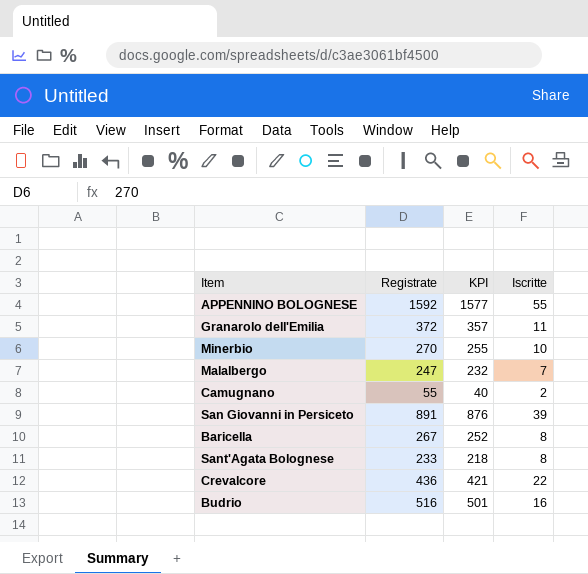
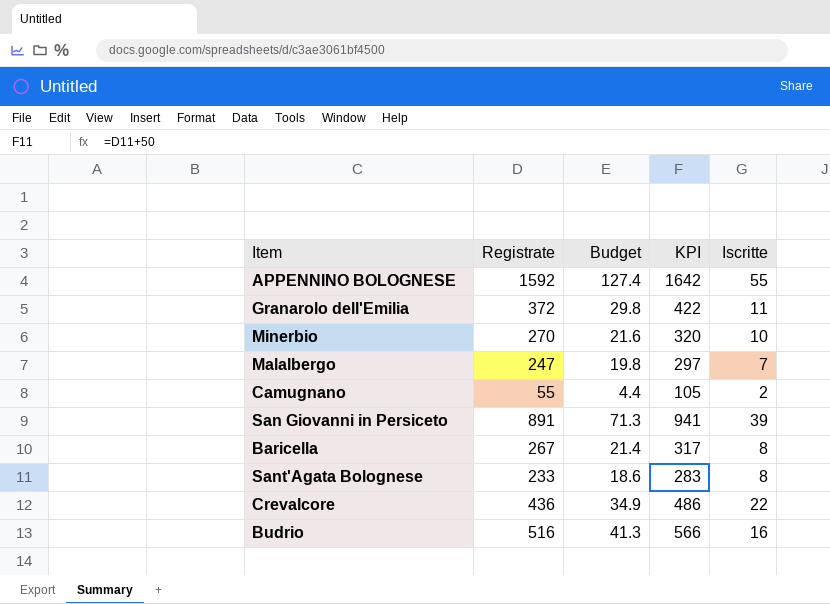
column Budget | formula: none -> [Registrate] * 0.08
column KPI | formula: [Registrate] - 15 -> [Registrate] + 50

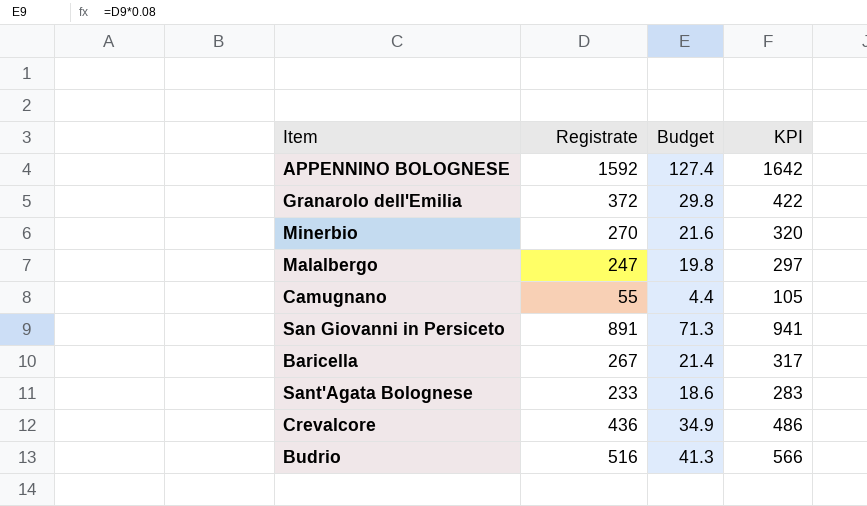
column Iscritte | position: 5 -> none

